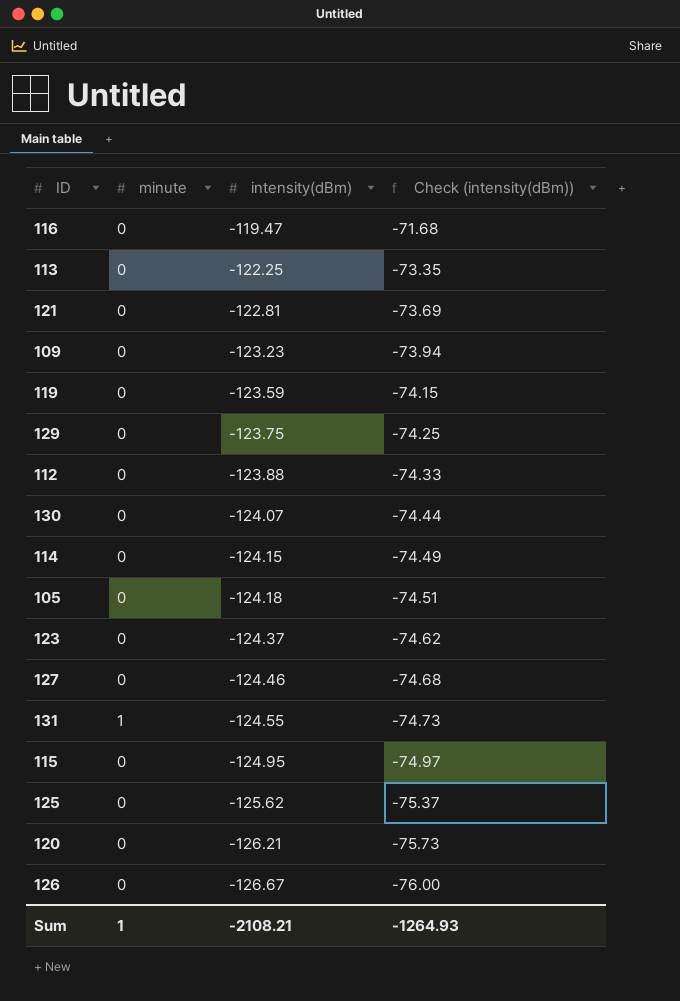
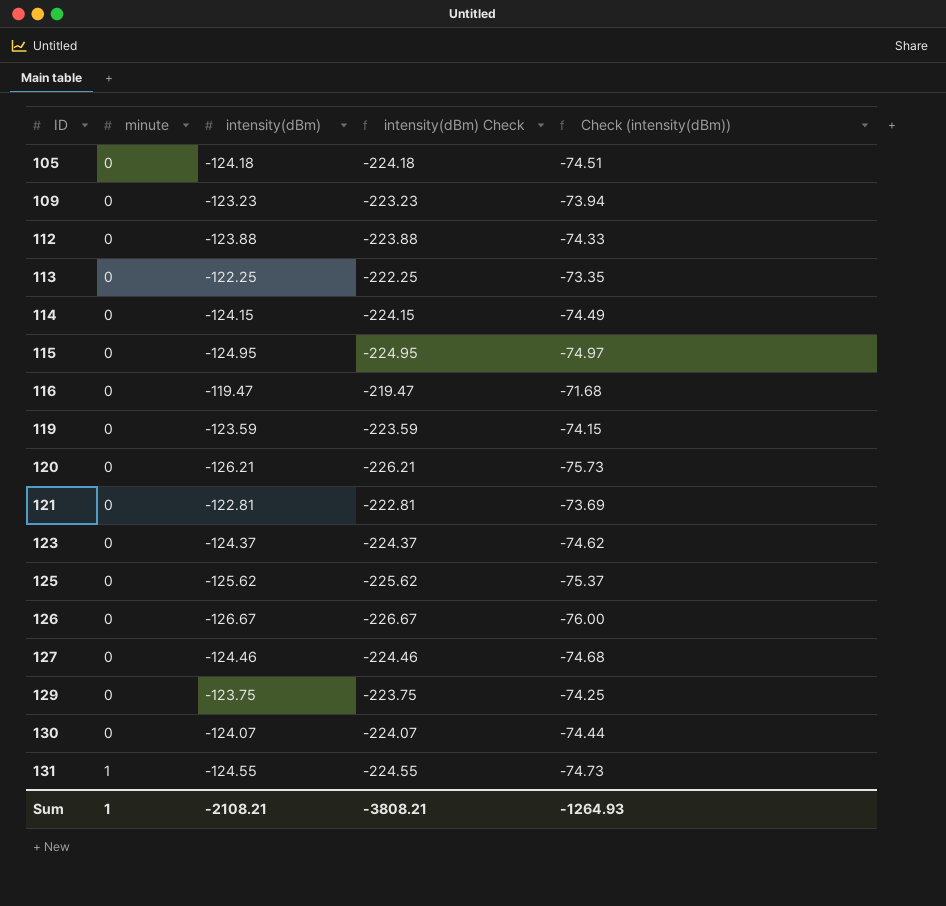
row order: intensity(dBm) descending -> ID ascending
column intensity(dBm) Check | formula: none -> [intensity(dBm)] - 100

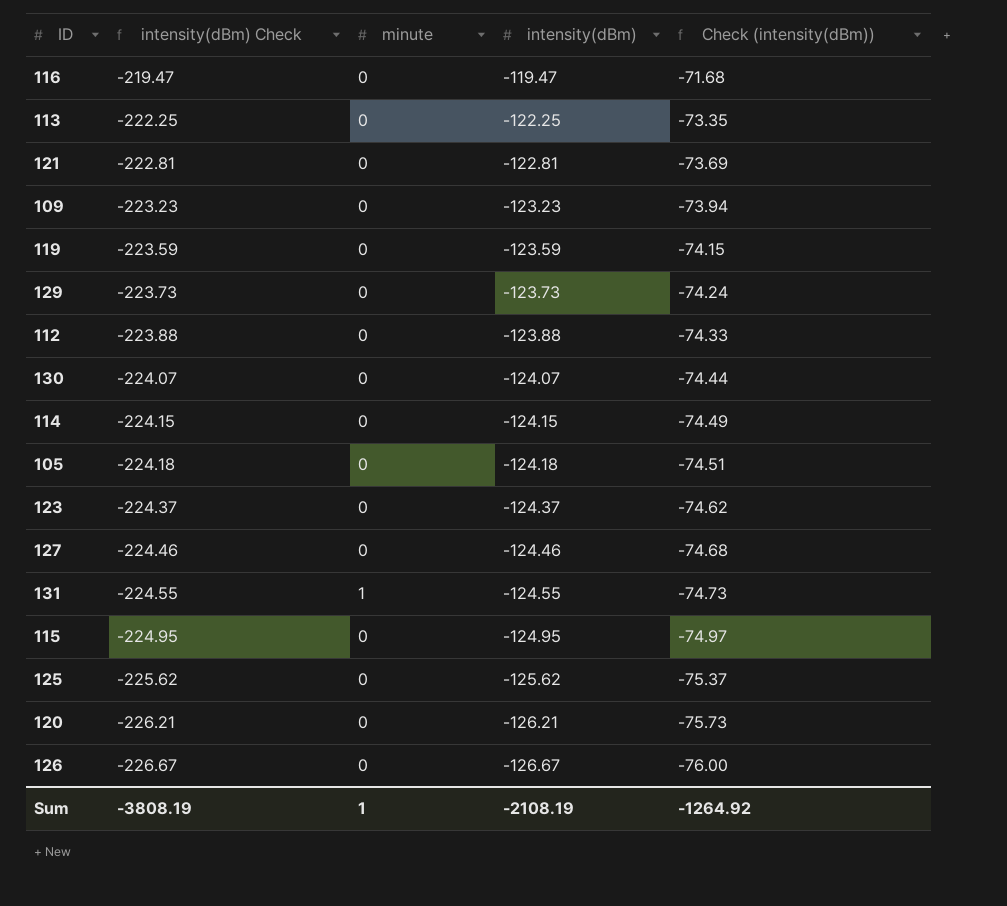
row order: ID ascending -> intensity(dBm) Check descending
column intensity(dBm) Check | position: 4 -> 2
129 | intensity(dBm) Check: -223.75 -> -223.73
129 | intensity(dBm): -123.75 -> -123.73
129 | Check (intensity(dBm)): -74.25 -> -74.24
Sum | intensity(dBm) Check: -3808.21 -> -3808.19
Sum | intensity(dBm): -2108.21 -> -2108.19
Sum | Check (intensity(dBm)): -1264.93 -> -1264.92

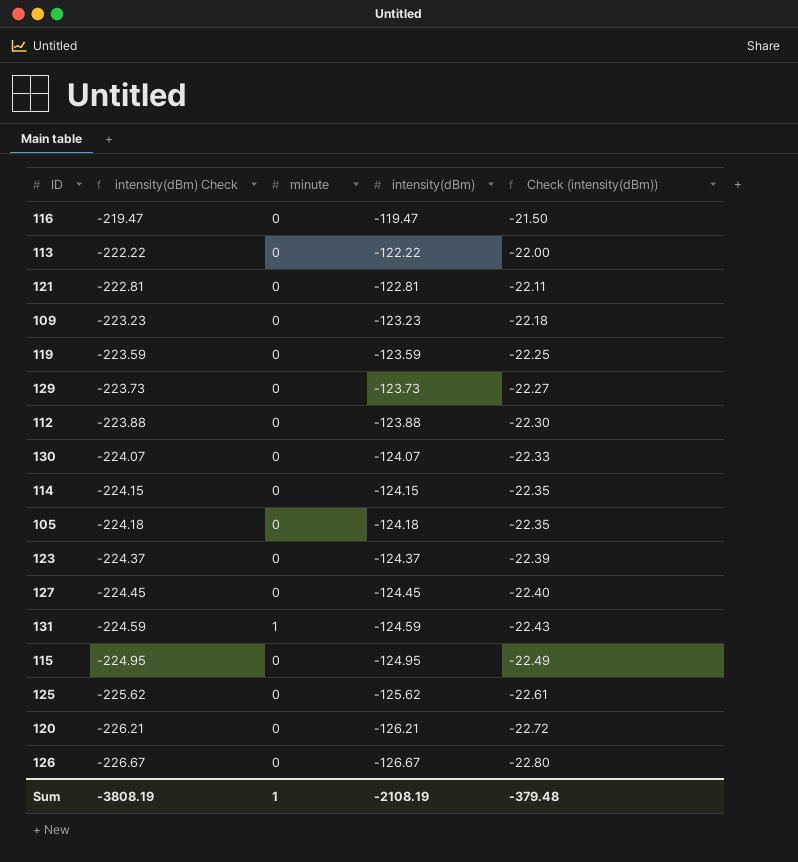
column Check (intensity(dBm)) | formula: [intensity(dBm)] * 0.6 -> [intensity(dBm)] * 0.18
113 | intensity(dBm) Check: -222.25 -> -222.22
113 | intensity(dBm): -122.25 -> -122.22
127 | intensity(dBm) Check: -224.46 -> -224.45
127 | intensity(dBm): -124.46 -> -124.45
131 | intensity(dBm) Check: -224.55 -> -224.59
131 | intensity(dBm): -124.55 -> -124.59
Sum | Check (intensity(dBm)): -1264.92 -> -379.48

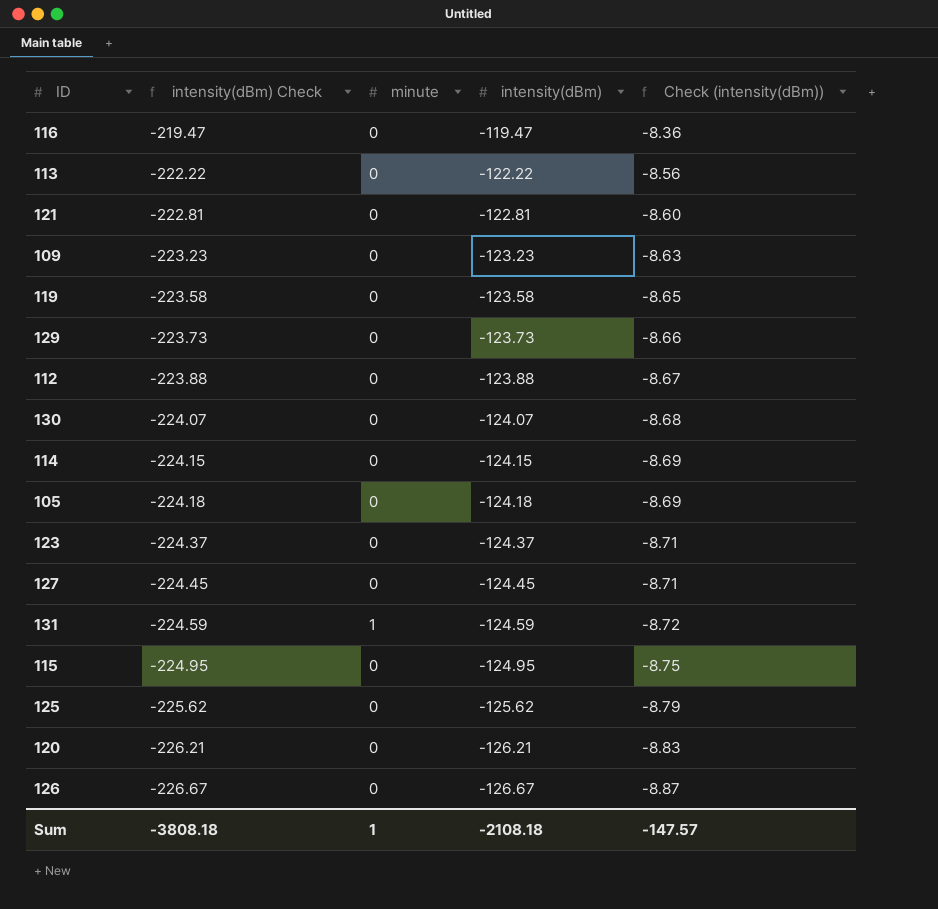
column Check (intensity(dBm)) | formula: [intensity(dBm)] * 0.18 -> [intensity(dBm)] * 0.07
119 | intensity(dBm) Check: -223.59 -> -223.58
119 | intensity(dBm): -123.59 -> -123.58
Sum | intensity(dBm) Check: -3808.19 -> -3808.18
Sum | intensity(dBm): -2108.19 -> -2108.18
Sum | Check (intensity(dBm)): -379.48 -> -147.57

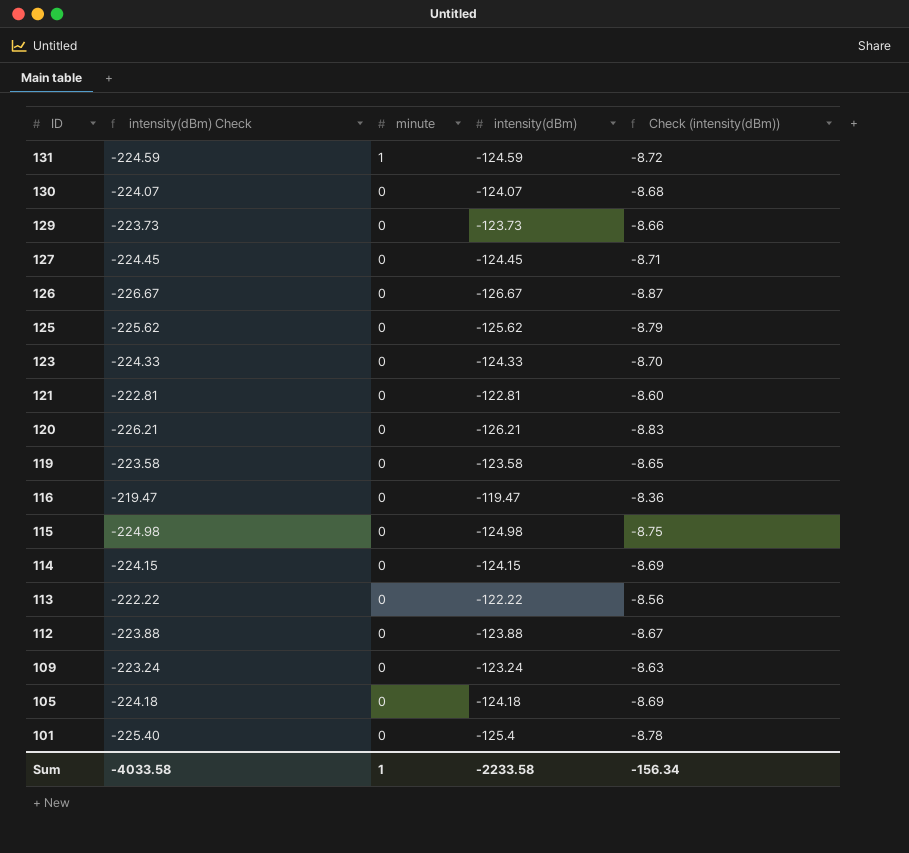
row order: intensity(dBm) Check descending -> ID descending
123 | intensity(dBm) Check: -224.37 -> -224.33
123 | intensity(dBm): -124.37 -> -124.33
123 | Check (intensity(dBm)): -8.71 -> -8.70
115 | intensity(dBm) Check: -224.95 -> -224.98
115 | intensity(dBm): -124.95 -> -124.98
109 | intensity(dBm) Check: -223.23 -> -223.24
109 | intensity(dBm): -123.23 -> -123.24
row 101: none -> -225.40 | 0 | -125.4 | -8.78
Sum | intensity(dBm) Check: -3808.18 -> -4033.58
Sum | intensity(dBm): -2108.18 -> -2233.58
Sum | Check (intensity(dBm)): -147.57 -> -156.34

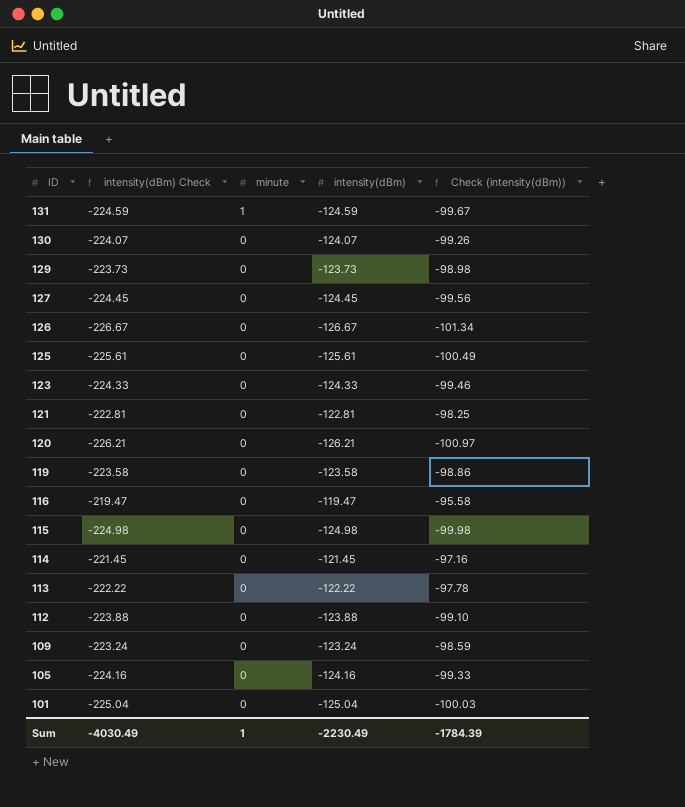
column Check (intensity(dBm)) | formula: [intensity(dBm)] * 0.07 -> [intensity(dBm)] * 0.8
125 | intensity(dBm) Check: -225.62 -> -225.61
125 | intensity(dBm): -125.62 -> -125.61
114 | intensity(dBm) Check: -224.15 -> -221.45
114 | intensity(dBm): -124.15 -> -121.45
105 | intensity(dBm) Check: -224.18 -> -224.16
105 | intensity(dBm): -124.18 -> -124.16
101 | intensity(dBm) Check: -225.40 -> -225.04
101 | intensity(dBm): -125.4 -> -125.04
Sum | intensity(dBm) Check: -4033.58 -> -4030.49
Sum | intensity(dBm): -2233.58 -> -2230.49
Sum | Check (intensity(dBm)): -156.34 -> -1784.39

